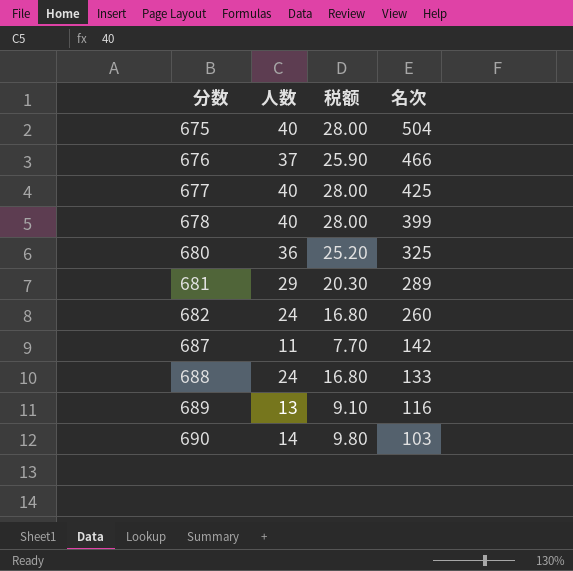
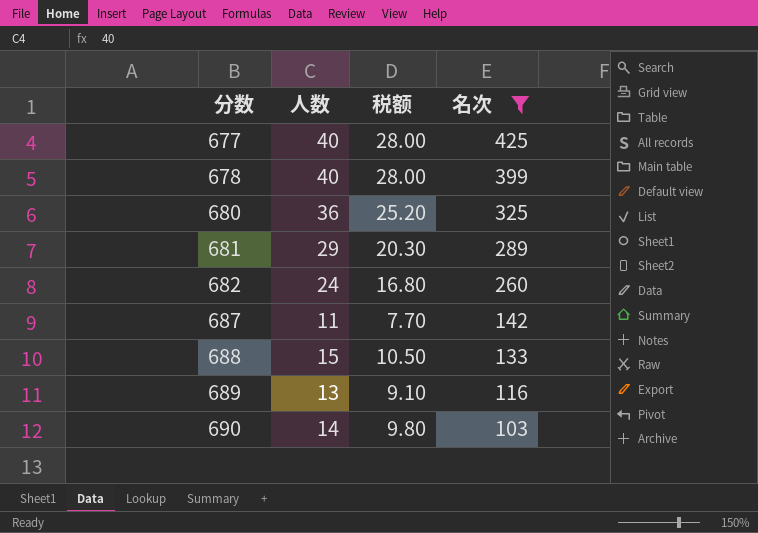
filter: none -> 名次 <= 425
688 | 人数: 24 -> 15
688 | 税额: 16.80 -> 10.50

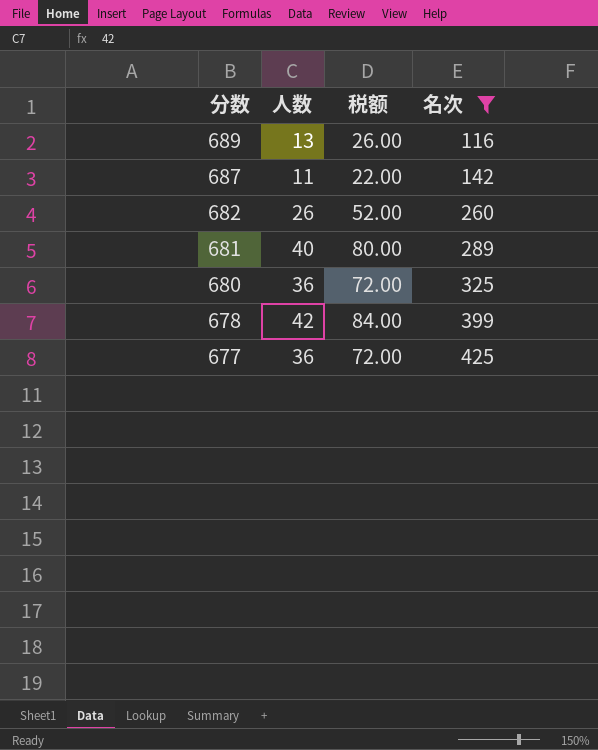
row order: 分数 ascending -> 分数 descending
column 税额 | formula: [人数] * 0.7 -> [人数] * 2
row 688: 15 | 10.50 | 133 -> none
row 690: 14 | 9.80 | 103 -> none
682 | 人数: 24 -> 26
681 | 人数: 29 -> 40
678 | 人数: 40 -> 42
677 | 人数: 40 -> 36

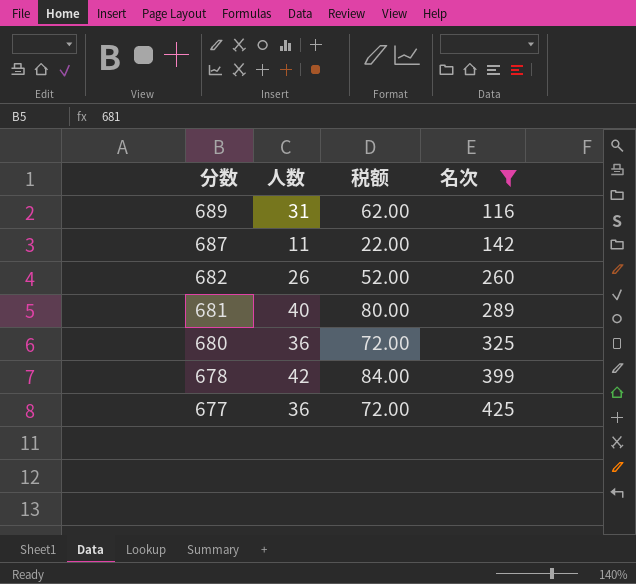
689 | 人数: 13 -> 31
689 | 税额: 26.00 -> 62.00

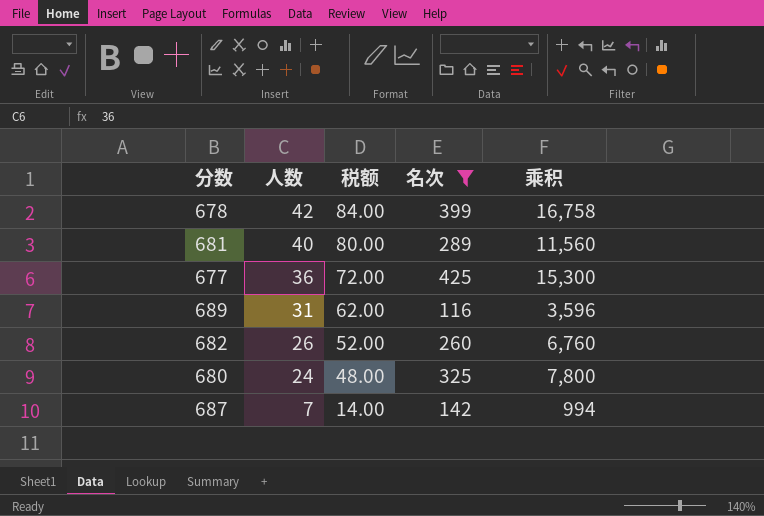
row order: 分数 descending -> 人数 descending
column 乘积 | formula: none -> [人数] * [名次]
680 | 人数: 36 -> 24
680 | 税额: 72.00 -> 48.00
687 | 人数: 11 -> 7
687 | 税额: 22.00 -> 14.00

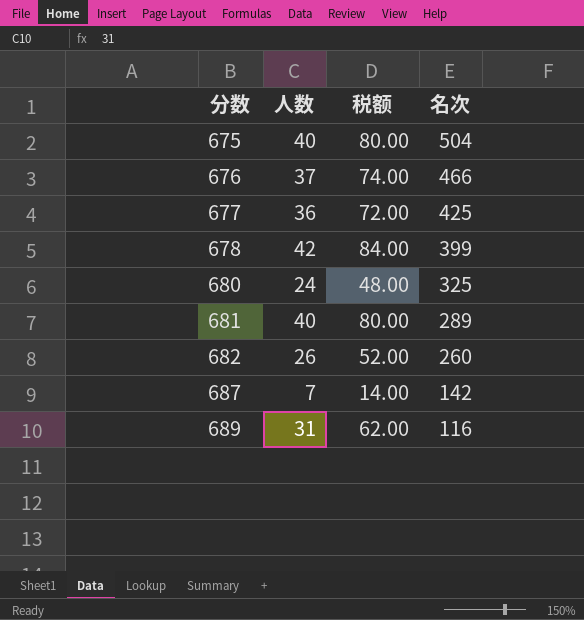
filter: 名次 <= 425 -> none
row order: 人数 descending -> 分数 ascending
column 乘积 | formula: [人数] * [名次] -> none

